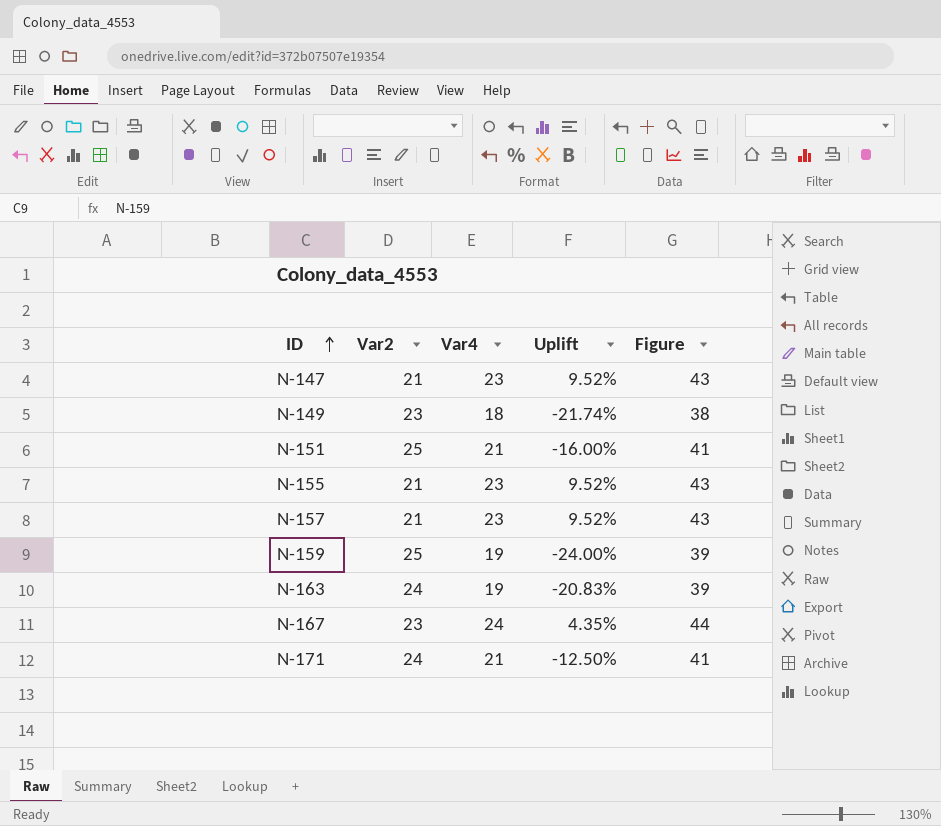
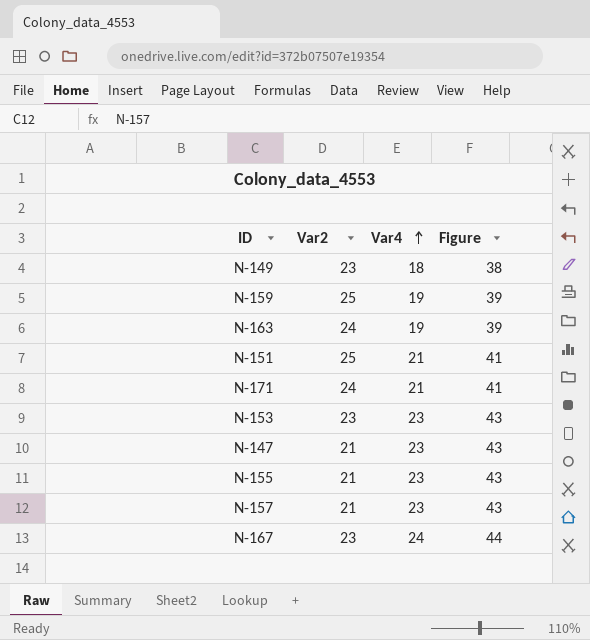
row order: ID ascending -> Var4 ascending
column Uplift | formula: ([Var4] - [Var2]) / [Var2] -> none
row N-153: none -> 23 | 23 | 43

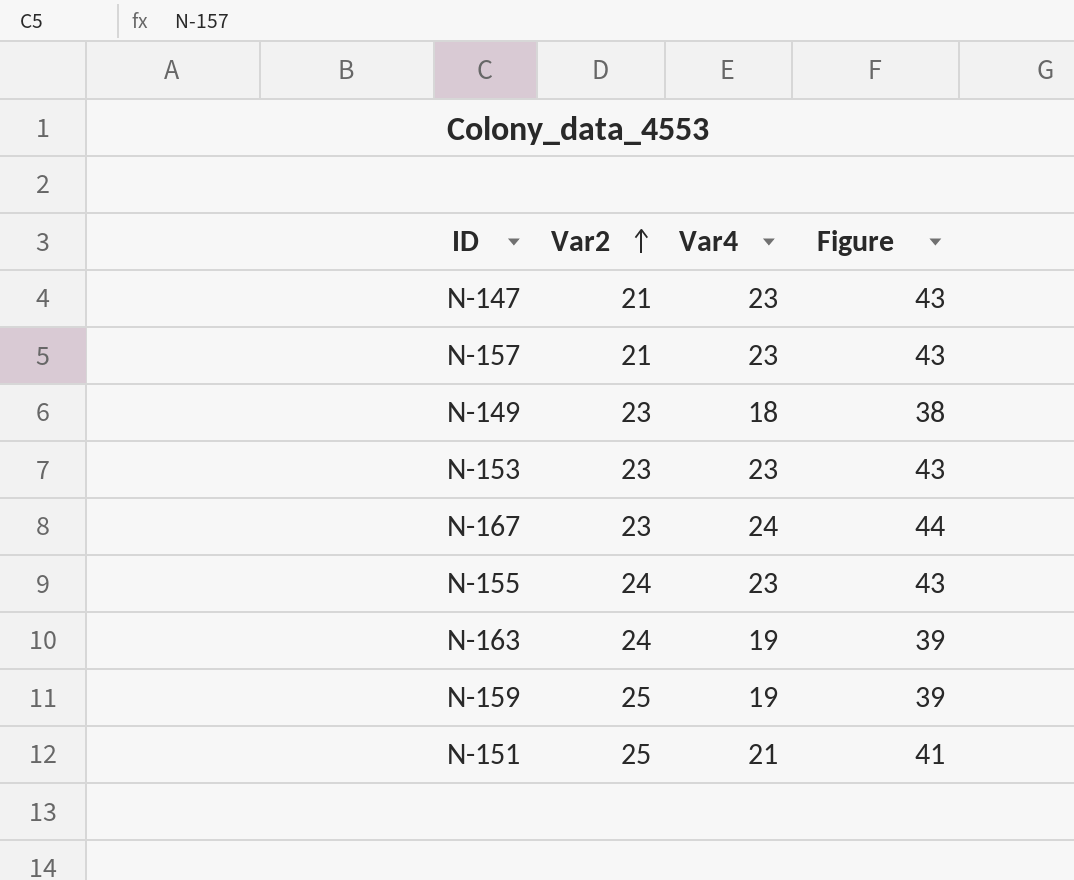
row order: Var4 ascending -> Var2 ascending
row N-171: 24 | 21 | 41 -> none
N-155 | Var2: 21 -> 24

